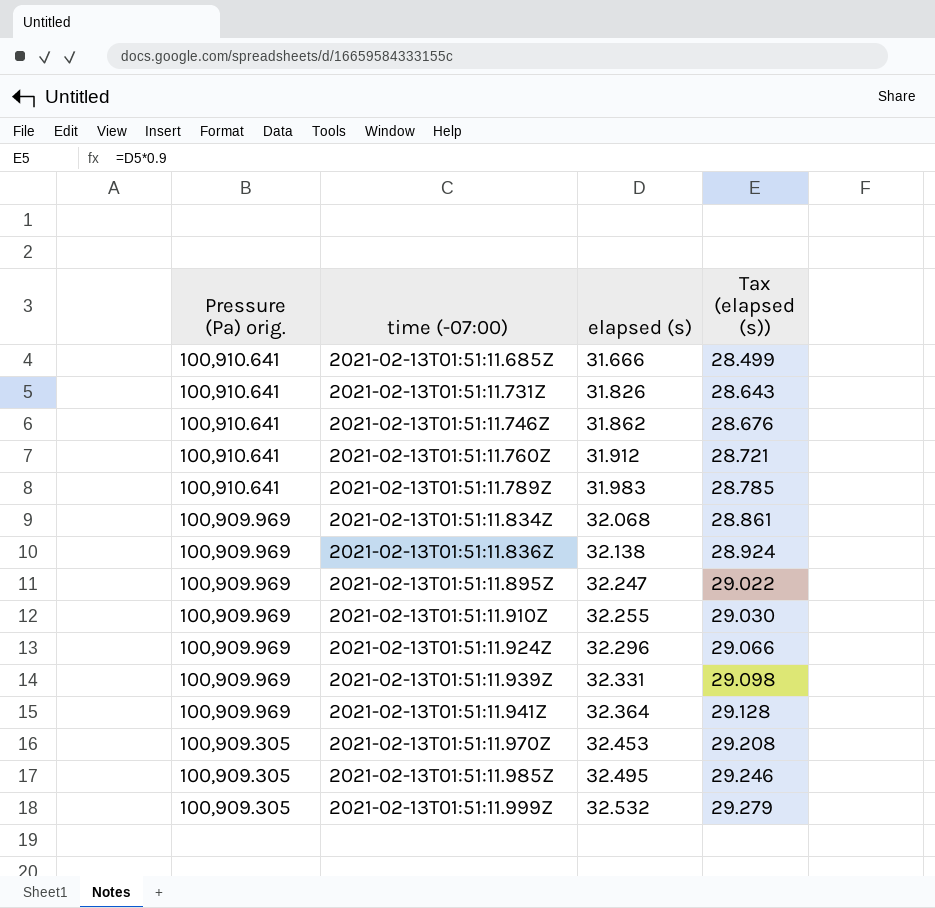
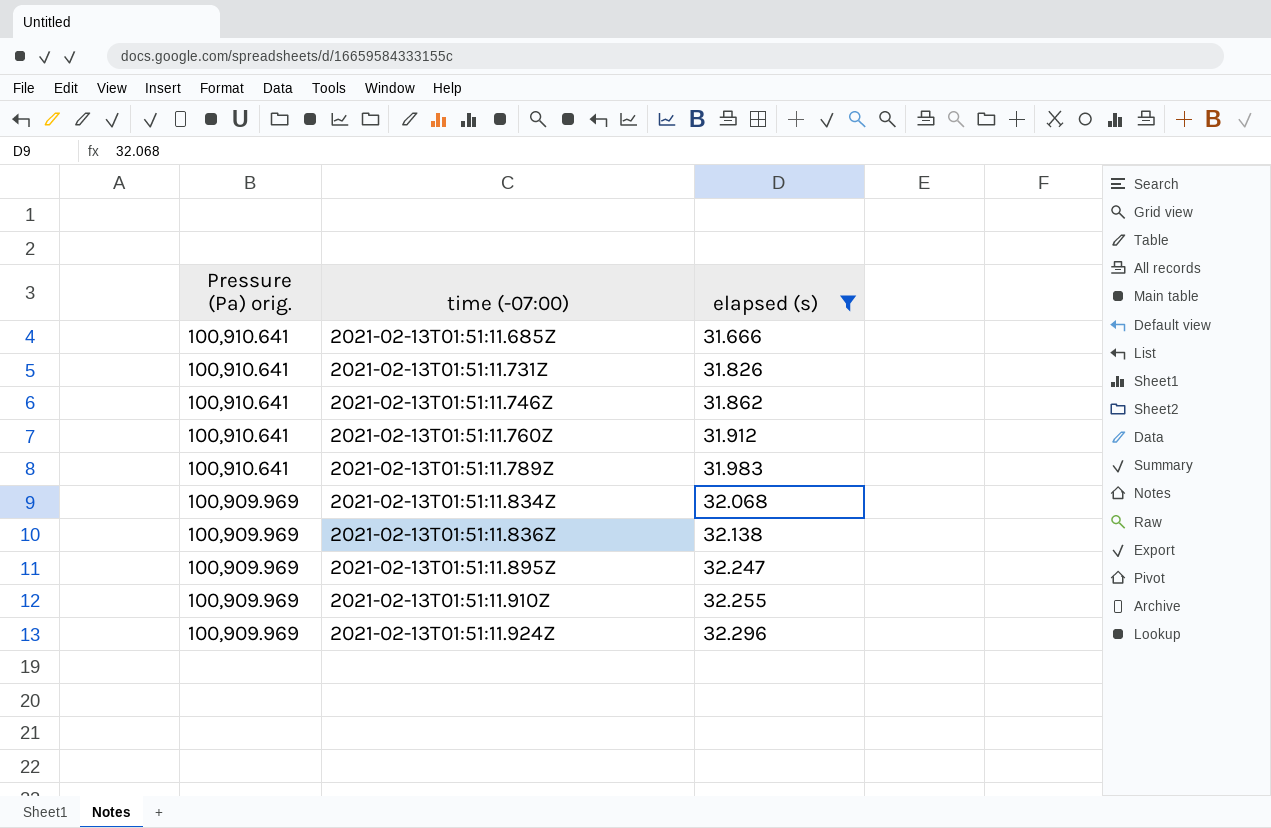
filter: none -> elapsed (s) <= 32.296
column Tax (elapsed (s)) | formula: [elapsed (s)] * 0.9 -> none

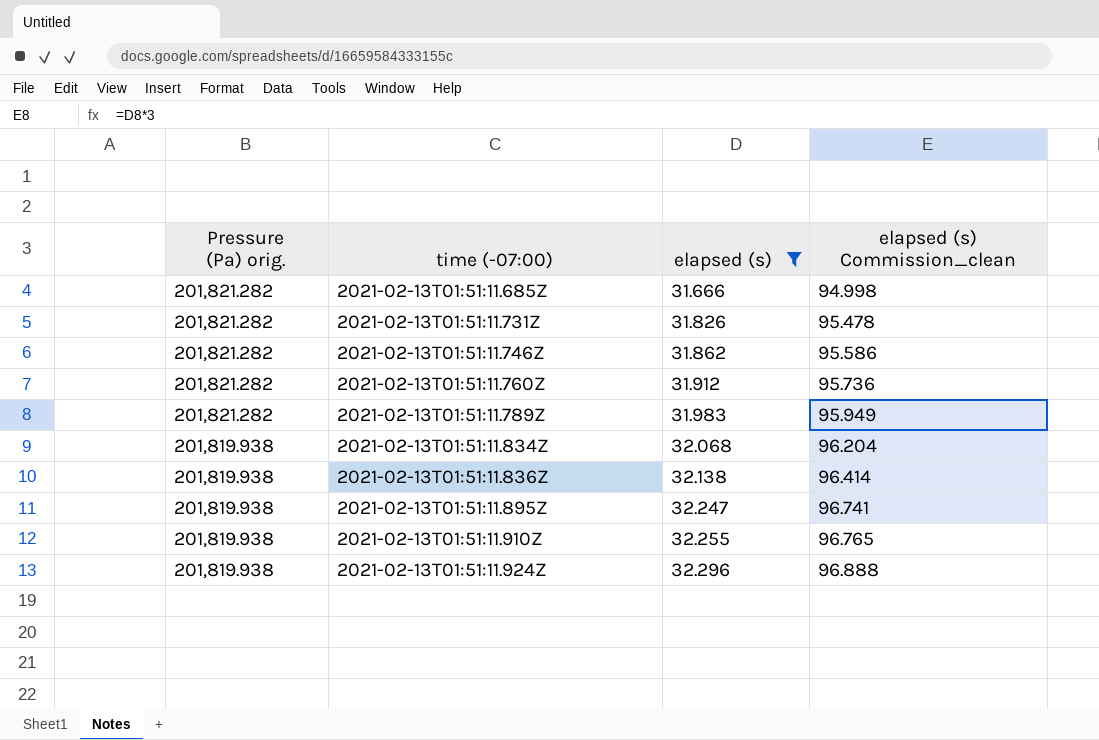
column elapsed (s) Commission_clean | formula: none -> [elapsed (s)] * 3
2021-02-13T01:51:11.685Z | Pressure (Pa) orig.: 100,910.641 -> 201,821.282
2021-02-13T01:51:11.731Z | Pressure (Pa) orig.: 100,910.641 -> 201,821.282
2021-02-13T01:51:11.746Z | Pressure (Pa) orig.: 100,910.641 -> 201,821.282
2021-02-13T01:51:11.760Z | Pressure (Pa) orig.: 100,910.641 -> 201,821.282
2021-02-13T01:51:11.789Z | Pressure (Pa) orig.: 100,910.641 -> 201,821.282
2021-02-13T01:51:11.834Z | Pressure (Pa) orig.: 100,909.969 -> 201,819.938
2021-02-13T01:51:11.836Z | Pressure (Pa) orig.: 100,909.969 -> 201,819.938
2021-02-13T01:51:11.895Z | Pressure (Pa) orig.: 100,909.969 -> 201,819.938
2021-02-13T01:51:11.910Z | Pressure (Pa) orig.: 100,909.969 -> 201,819.938
2021-02-13T01:51:11.924Z | Pressure (Pa) orig.: 100,909.969 -> 201,819.938

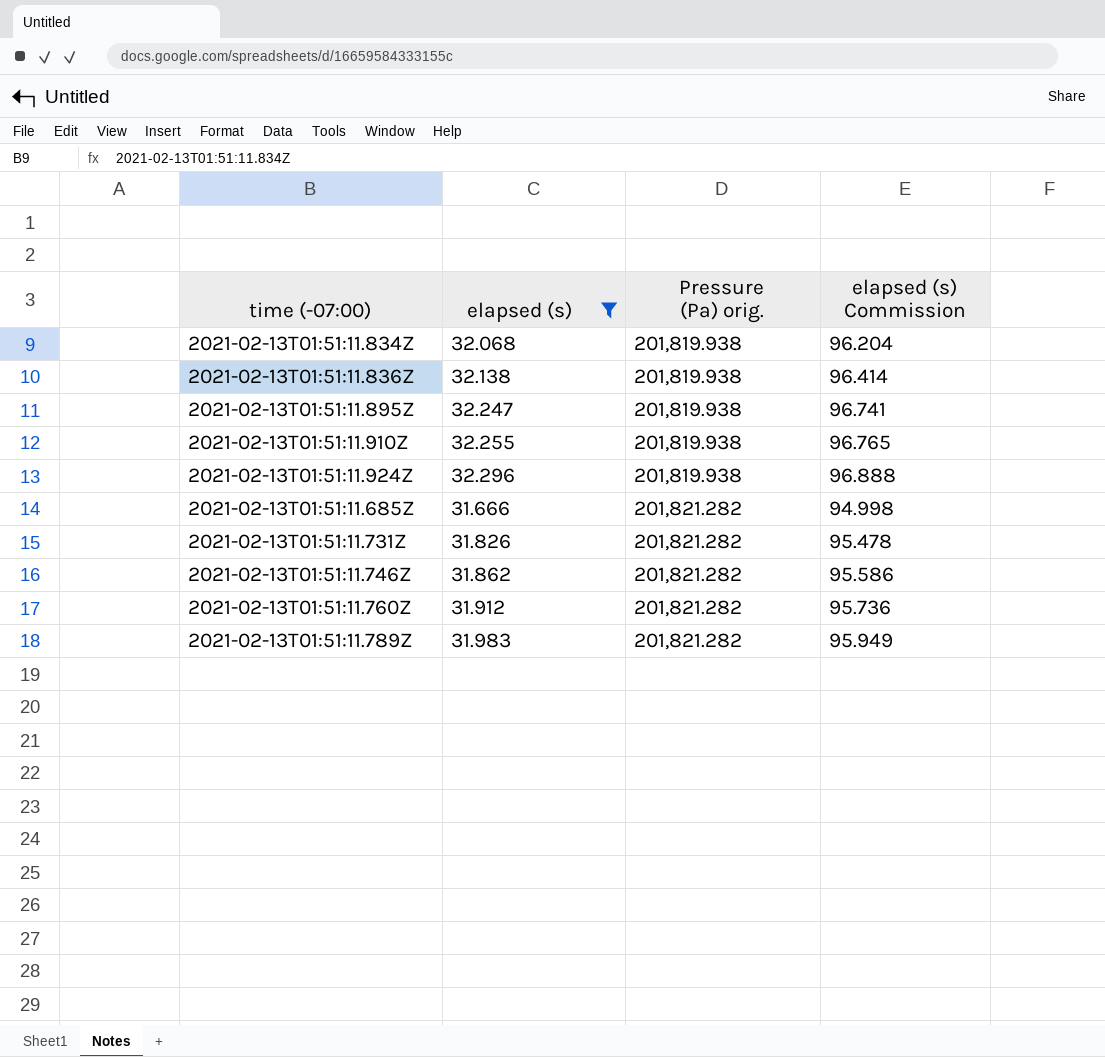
row order: Pressure (Pa) orig. descending -> Pressure (Pa) orig. ascending
column Pressure (Pa) orig. | position: 1 -> 3
column name: elapsed (s) Commission_clean -> elapsed (s) Commission

